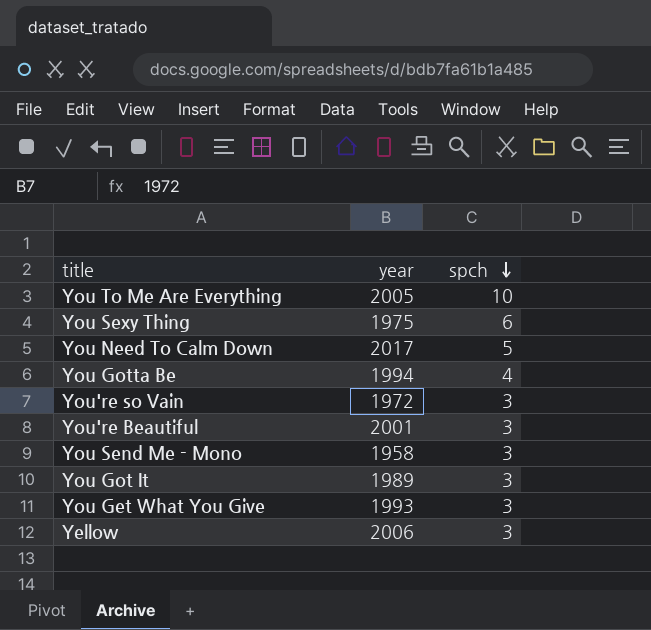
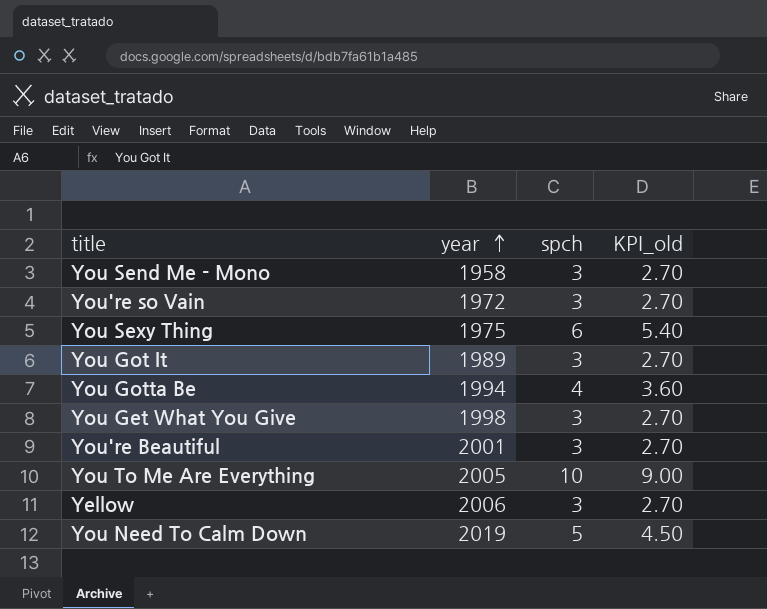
row order: spch descending -> year ascending
column KPI_old | formula: none -> [spch] * 0.9
You Get What You Give | year: 1993 -> 1998
You Need To Calm Down | year: 2017 -> 2019

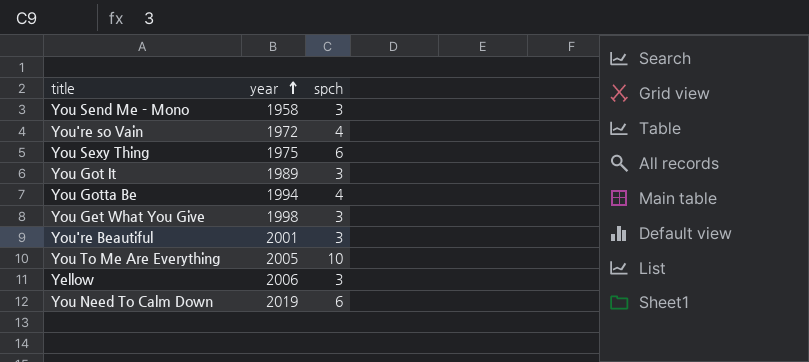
column KPI_old | formula: [spch] * 0.9 -> none
You're so Vain | spch: 3 -> 4
You Need To Calm Down | spch: 5 -> 6

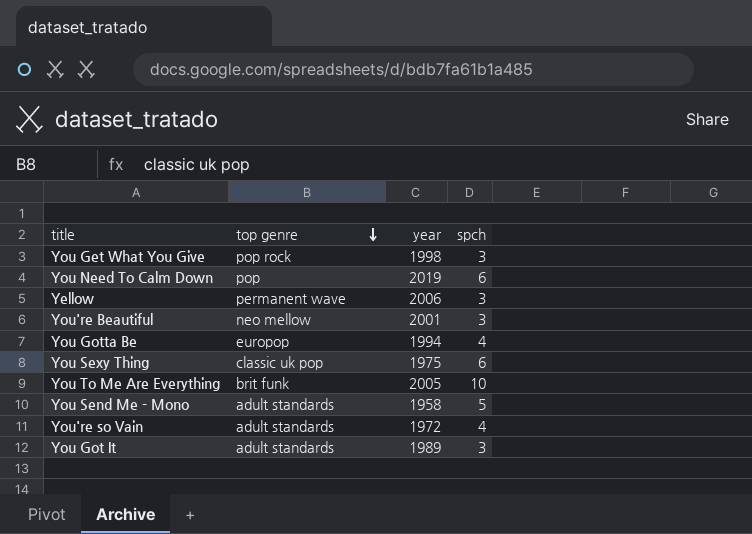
row order: year ascending -> top genre descending
column top genre | position: none -> 2
You Send Me - Mono | spch: 3 -> 5

